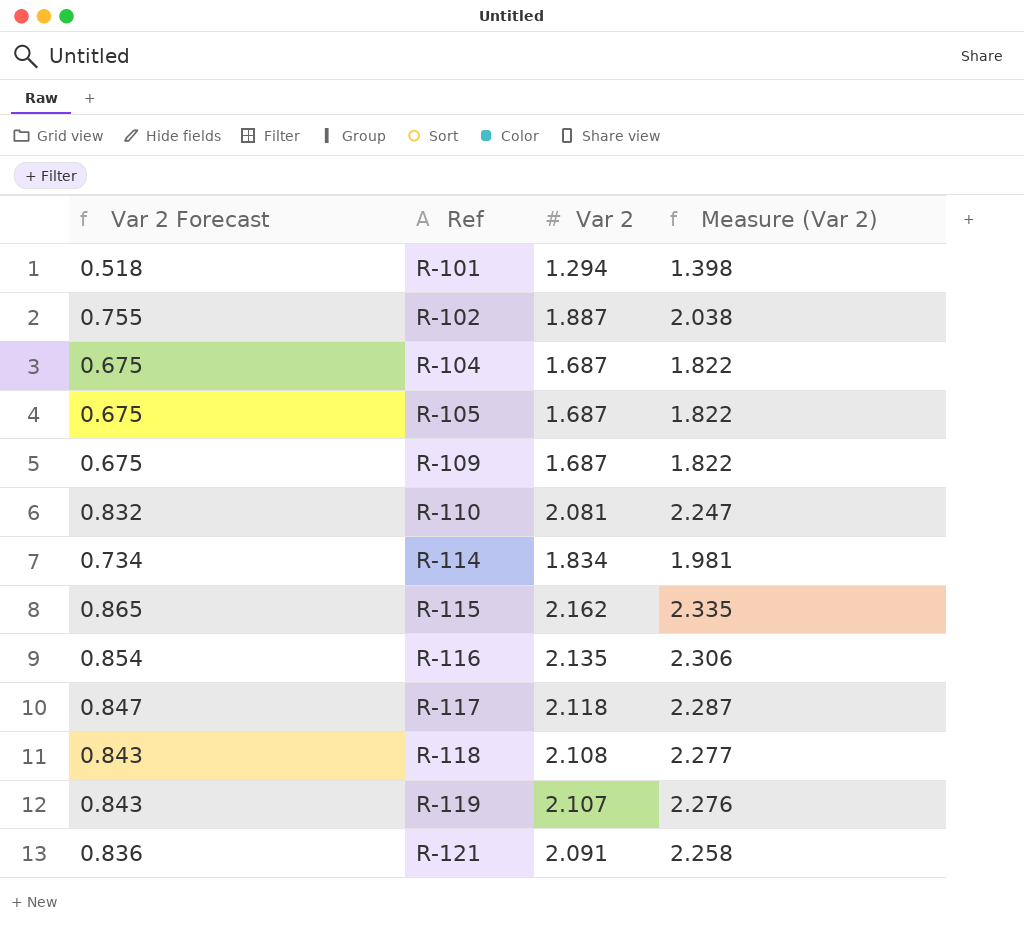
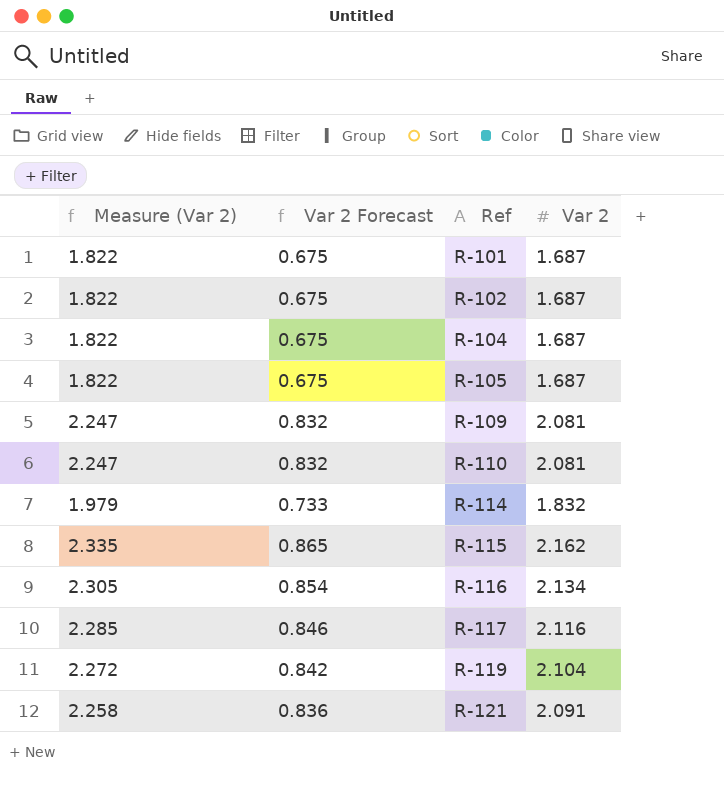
column Measure (Var 2) | position: 4 -> 1
row R-118: 0.843 | 2.108 | 2.277 -> none
R-101 | Measure (Var 2): 1.398 -> 1.822
R-101 | Var 2 Forecast: 0.518 -> 0.675
R-101 | Var 2: 1.294 -> 1.687
R-102 | Measure (Var 2): 2.038 -> 1.822
R-102 | Var 2 Forecast: 0.755 -> 0.675
R-102 | Var 2: 1.887 -> 1.687
R-109 | Measure (Var 2): 1.822 -> 2.247
R-109 | Var 2 Forecast: 0.675 -> 0.832
R-109 | Var 2: 1.687 -> 2.081
R-114 | Measure (Var 2): 1.981 -> 1.979
R-114 | Var 2 Forecast: 0.734 -> 0.733
R-114 | Var 2: 1.834 -> 1.832
R-116 | Measure (Var 2): 2.306 -> 2.305
R-116 | Var 2: 2.135 -> 2.134
R-117 | Measure (Var 2): 2.287 -> 2.285
R-117 | Var 2 Forecast: 0.847 -> 0.846
R-117 | Var 2: 2.118 -> 2.116
R-119 | Measure (Var 2): 2.276 -> 2.272
R-119 | Var 2 Forecast: 0.843 -> 0.842
R-119 | Var 2: 2.107 -> 2.104

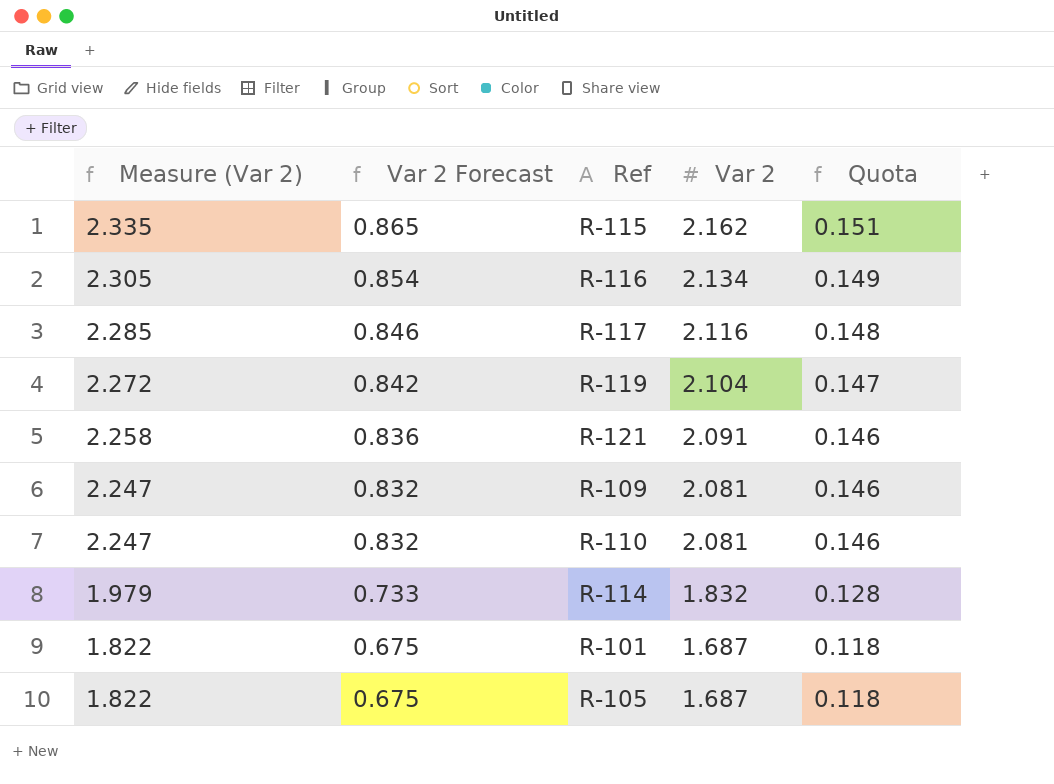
row order: Ref ascending -> Measure (Var 2) descending
column Quota | formula: none -> [Var 2] * 0.07
row R-102: 1.822 | 0.675 | 1.687 -> none
row R-104: 1.822 | 0.675 | 1.687 -> none

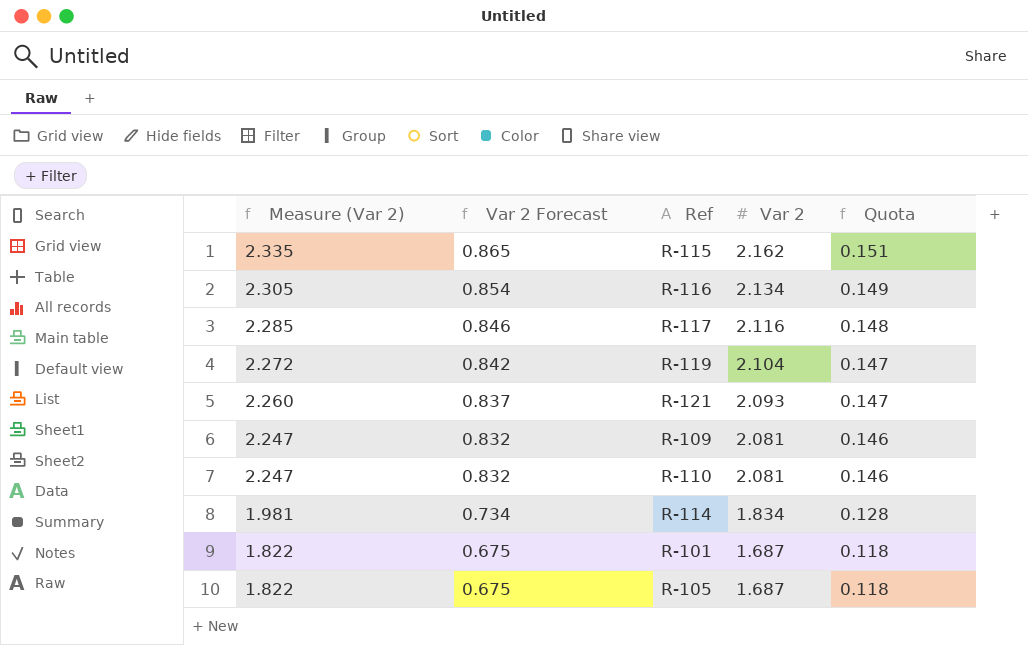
R-121 | Measure (Var 2): 2.258 -> 2.260
R-121 | Var 2 Forecast: 0.836 -> 0.837
R-121 | Var 2: 2.091 -> 2.093
R-121 | Quota: 0.146 -> 0.147
R-114 | Measure (Var 2): 1.979 -> 1.981
R-114 | Var 2 Forecast: 0.733 -> 0.734
R-114 | Var 2: 1.832 -> 1.834

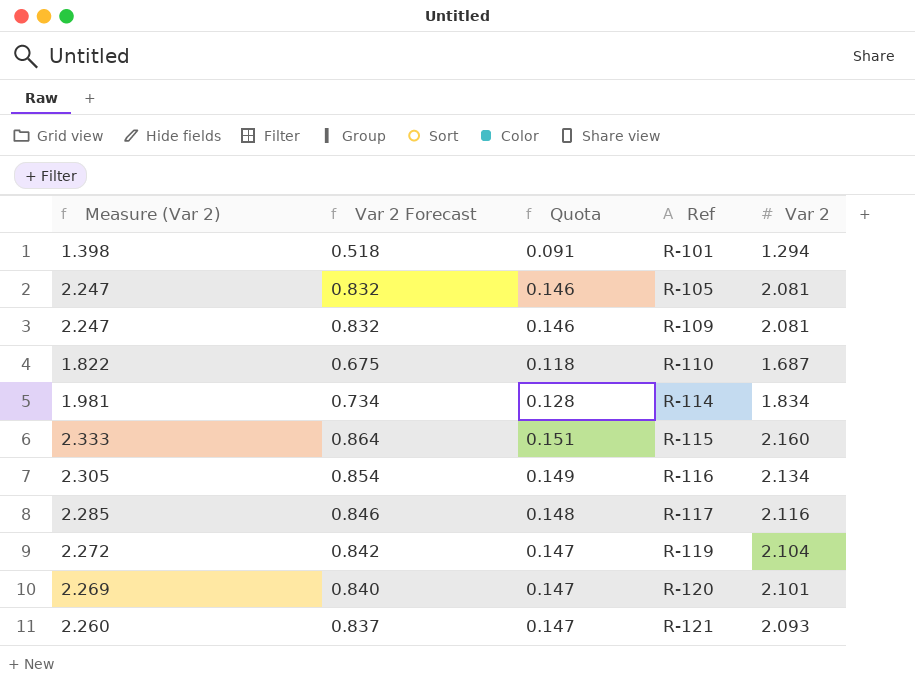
row order: Measure (Var 2) descending -> Ref ascending
column Quota | position: 5 -> 3
R-101 | Measure (Var 2): 1.822 -> 1.398
R-101 | Var 2 Forecast: 0.675 -> 0.518
R-101 | Quota: 0.118 -> 0.091
R-101 | Var 2: 1.687 -> 1.294
R-105 | Measure (Var 2): 1.822 -> 2.247
R-105 | Var 2 Forecast: 0.675 -> 0.832
R-105 | Quota: 0.118 -> 0.146
R-105 | Var 2: 1.687 -> 2.081
R-110 | Measure (Var 2): 2.247 -> 1.822
R-110 | Var 2 Forecast: 0.832 -> 0.675
R-110 | Quota: 0.146 -> 0.118
R-110 | Var 2: 2.081 -> 1.687
R-115 | Measure (Var 2): 2.335 -> 2.333
R-115 | Var 2 Forecast: 0.865 -> 0.864
R-115 | Var 2: 2.162 -> 2.160
row R-120: none -> 2.269 | 0.840 | 0.147 | 2.101

